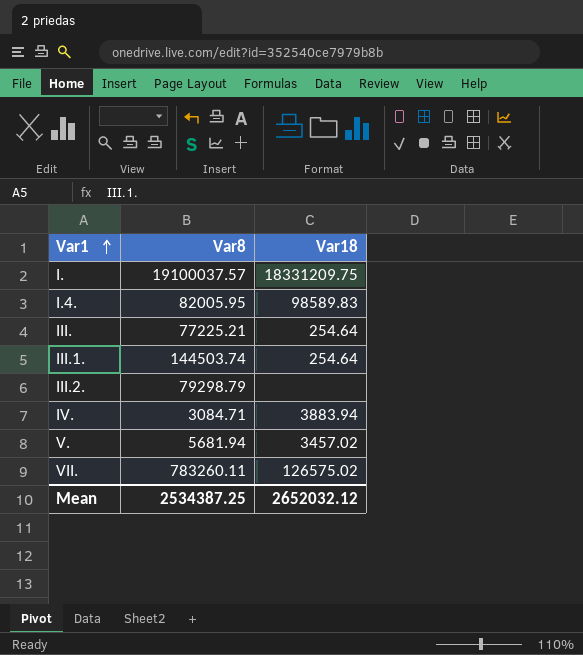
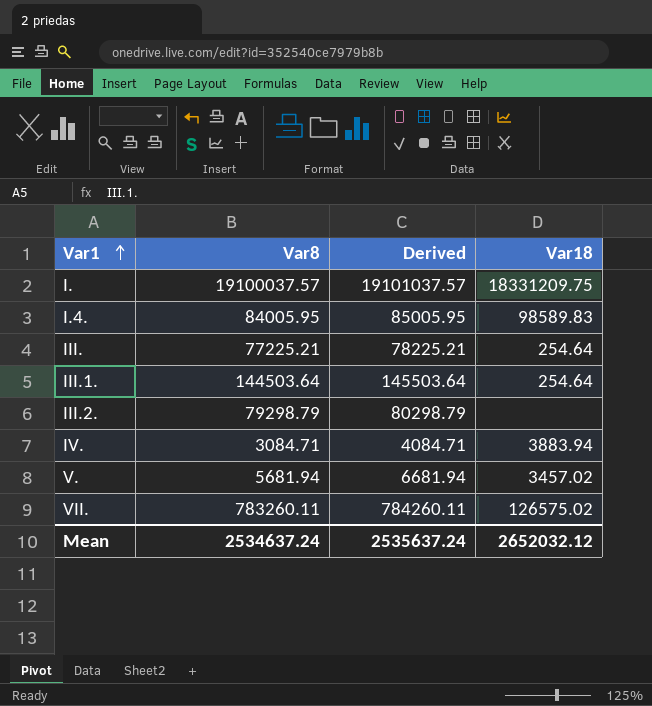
column Derived | formula: none -> [Var8] + 1000
I.4. | Var8: 82005.95 -> 84005.95
III.1. | Var8: 144503.74 -> 144503.64
Mean | Var8: 2534387.25 -> 2534637.24

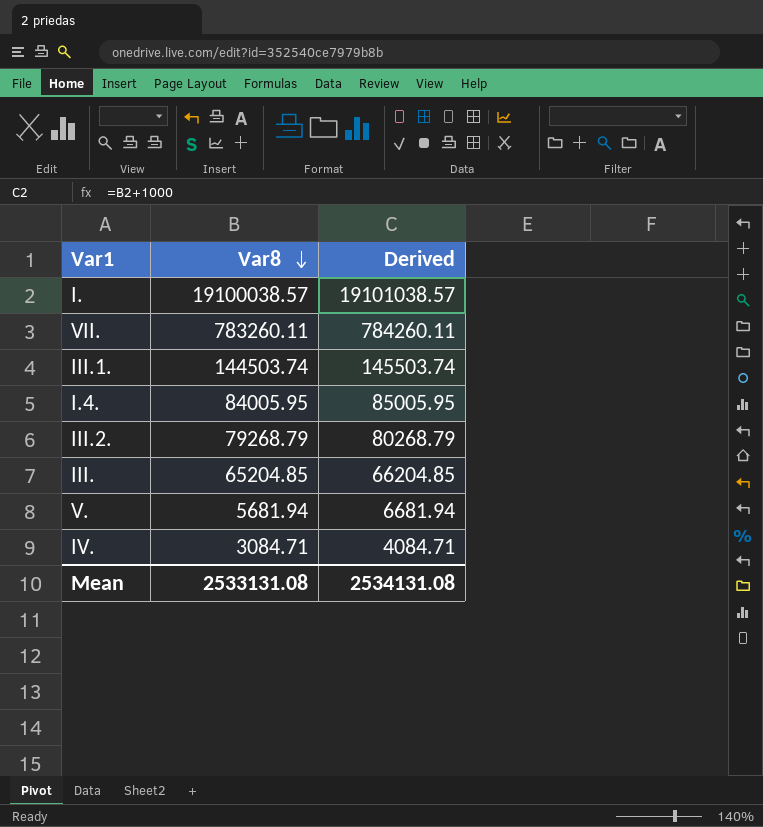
row order: Var1 ascending -> Var8 descending
column Var18 | position: 4 -> none
I. | Var8: 19100037.57 -> 19100038.57
I. | Derived: 19101037.57 -> 19101038.57
III.1. | Var8: 144503.64 -> 144503.74
III.1. | Derived: 145503.64 -> 145503.74
III.2. | Var8: 79298.79 -> 79268.79
III.2. | Derived: 80298.79 -> 80268.79
III. | Var8: 77225.21 -> 65204.85
III. | Derived: 78225.21 -> 66204.85
Mean | Var8: 2534637.24 -> 2533131.08
Mean | Derived: 2535637.24 -> 2534131.08

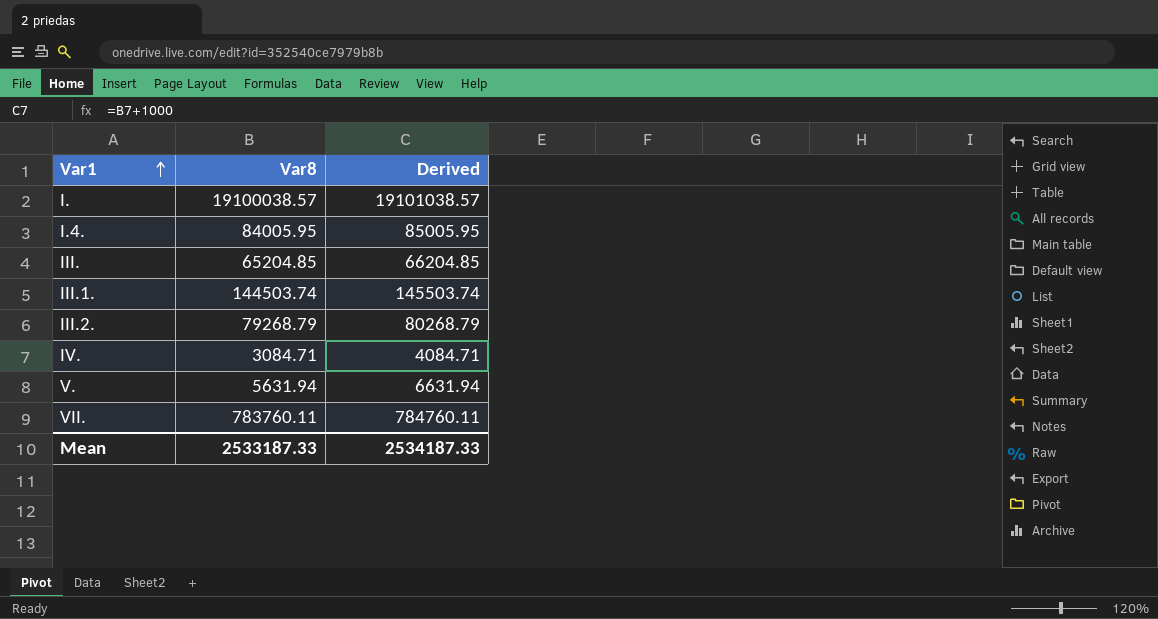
row order: Var8 descending -> Var1 ascending
V. | Var8: 5681.94 -> 5631.94
V. | Derived: 6681.94 -> 6631.94
VII. | Var8: 783260.11 -> 783760.11
VII. | Derived: 784260.11 -> 784760.11
Mean | Var8: 2533131.08 -> 2533187.33
Mean | Derived: 2534131.08 -> 2534187.33

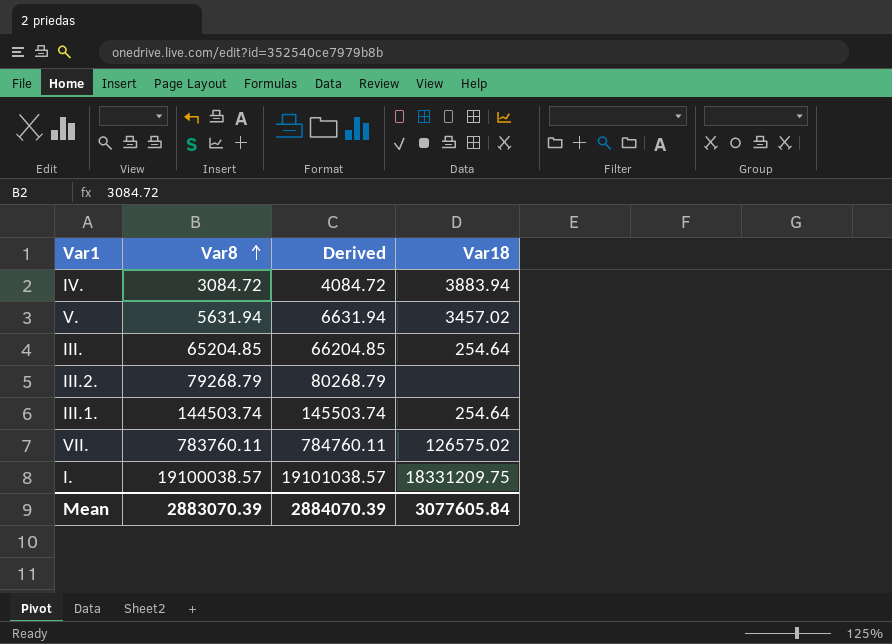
row order: Var1 ascending -> Var8 ascending
column Var18 | position: none -> 4
row I.4.: 84005.95 | 85005.95 -> none
IV. | Var8: 3084.71 -> 3084.72
IV. | Derived: 4084.71 -> 4084.72
Mean | Var8: 2533187.33 -> 2883070.39
Mean | Derived: 2534187.33 -> 2884070.39

